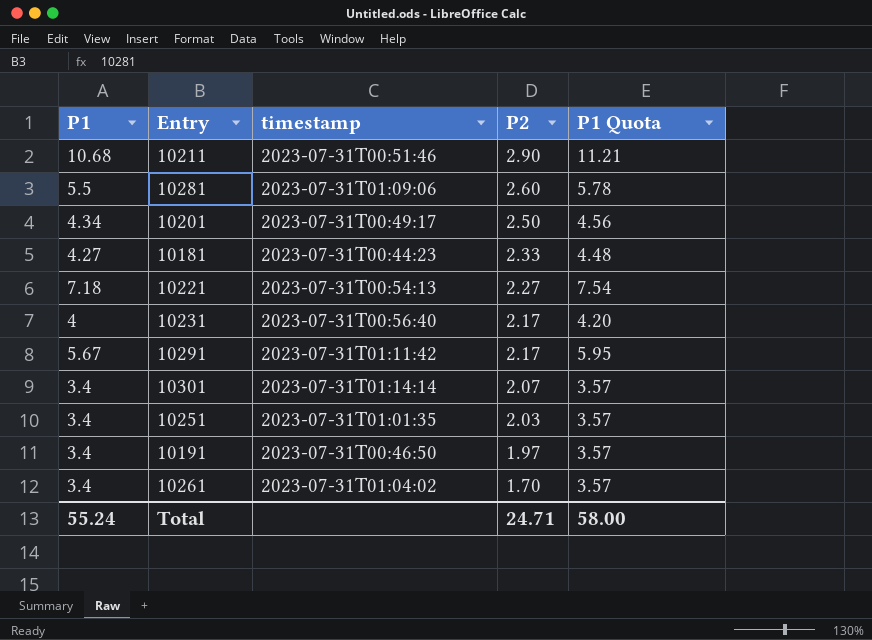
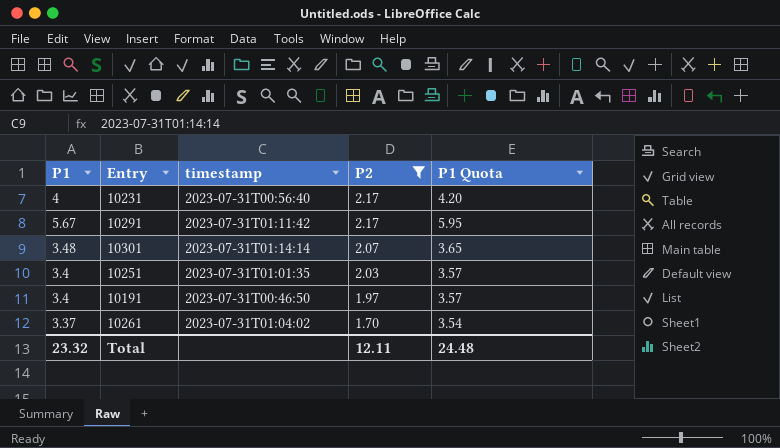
filter: none -> P2 <= 2.17
10301 | P1: 3.4 -> 3.48
10301 | P1 Quota: 3.57 -> 3.65
10261 | P1: 3.4 -> 3.37
10261 | P1 Quota: 3.57 -> 3.54
Total | P1: 55.24 -> 23.32
Total | P2: 24.71 -> 12.11
Total | P1 Quota: 58.00 -> 24.48

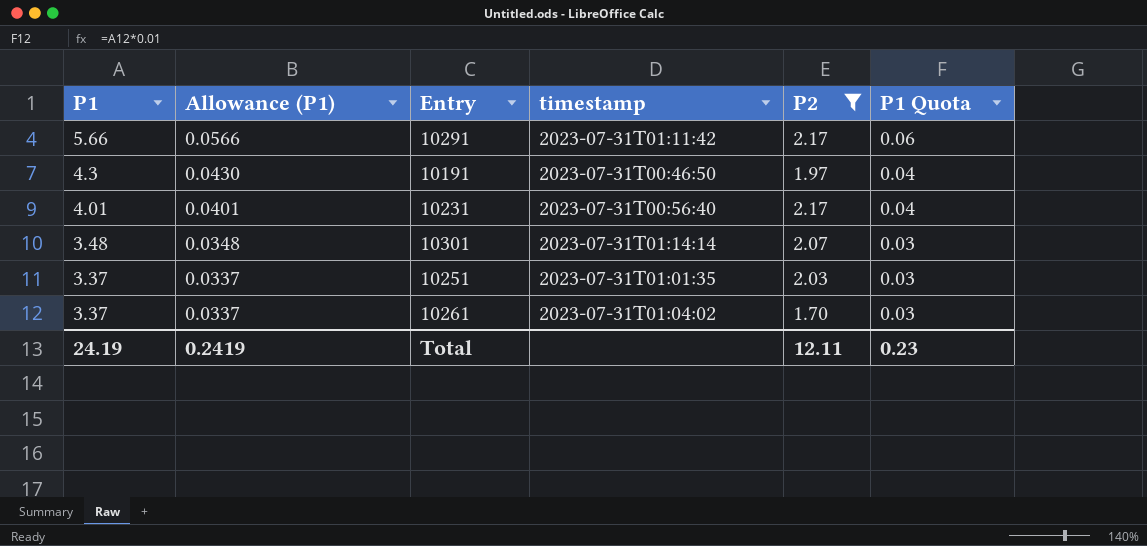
row order: P2 descending -> P1 descending
column Allowance (P1) | formula: none -> [P1] * 0.01
column P1 Quota | formula: [P1] * 1.05 -> [P1] * 0.01
10291 | P1: 5.67 -> 5.66
10191 | P1: 3.4 -> 4.3
10231 | P1: 4 -> 4.01
10251 | P1: 3.4 -> 3.37
Total | P1: 23.32 -> 24.19
Total | P1 Quota: 24.48 -> 0.23

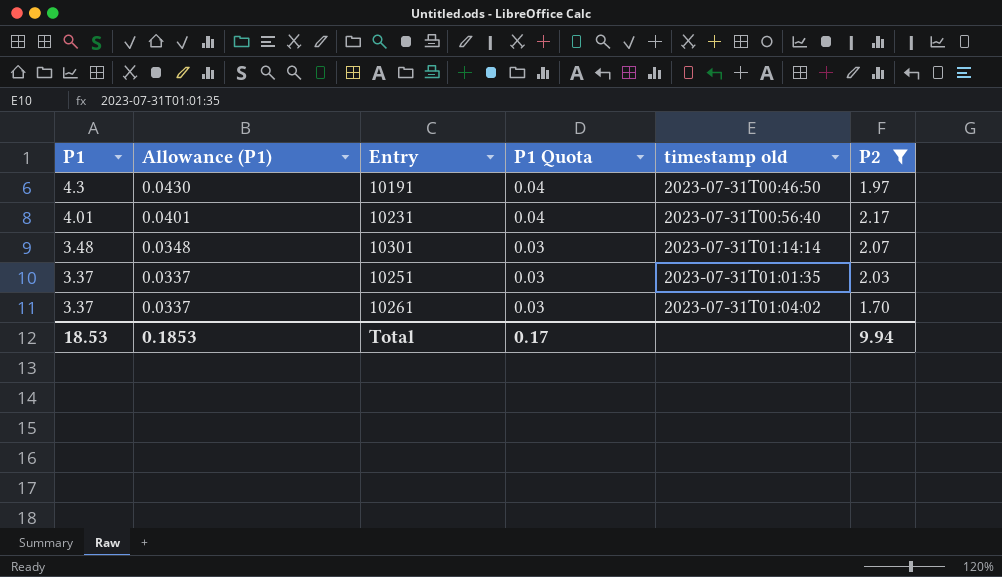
column P1 Quota | position: 6 -> 4
column name: timestamp -> timestamp old
row 10291: 5.66 | 0.0566 | 2023-07-31T01:11:42 | 2.17 | 0.06 -> none
Total | P1: 24.19 -> 18.53
Total | Allowance (P1): 0.2419 -> 0.1853
Total | P1 Quota: 0.23 -> 0.17
Total | P2: 12.11 -> 9.94

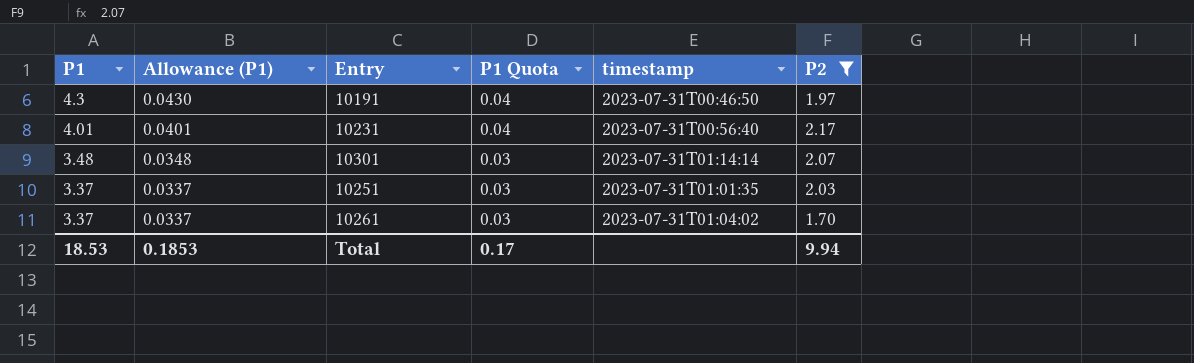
column name: timestamp old -> timestamp

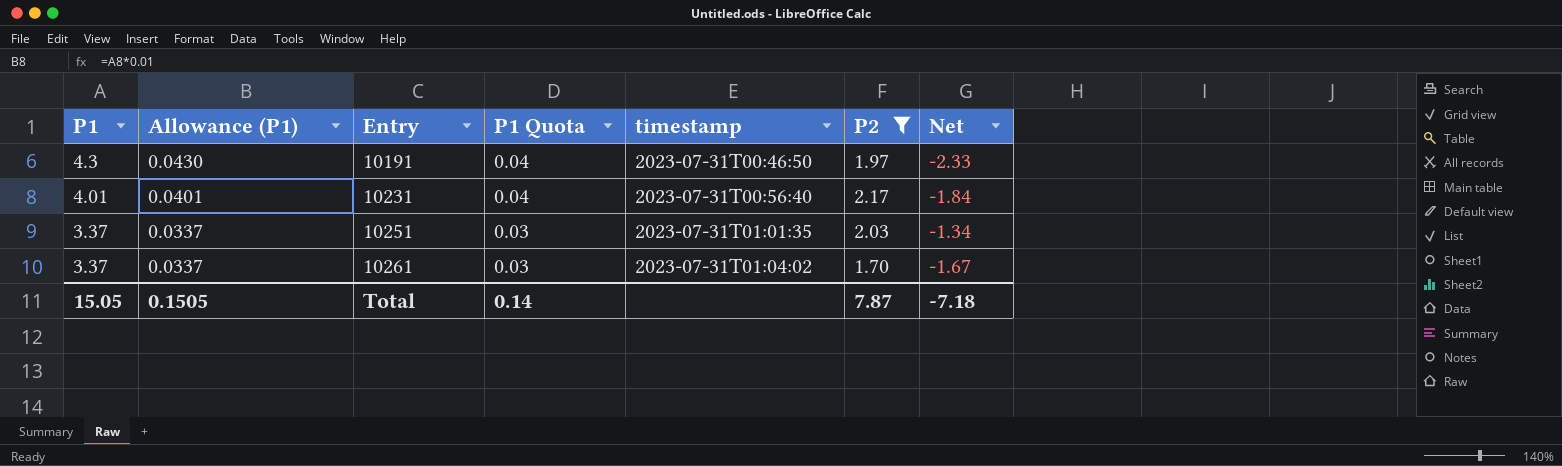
column Net | formula: none -> [P2] - [P1]
row 10301: 3.48 | 0.0348 | 0.03 | 2023-07-31T01:14:14 | 2.07 -> none
Total | P1: 18.53 -> 15.05
Total | Allowance (P1): 0.1853 -> 0.1505
Total | P1 Quota: 0.17 -> 0.14
Total | P2: 9.94 -> 7.87

